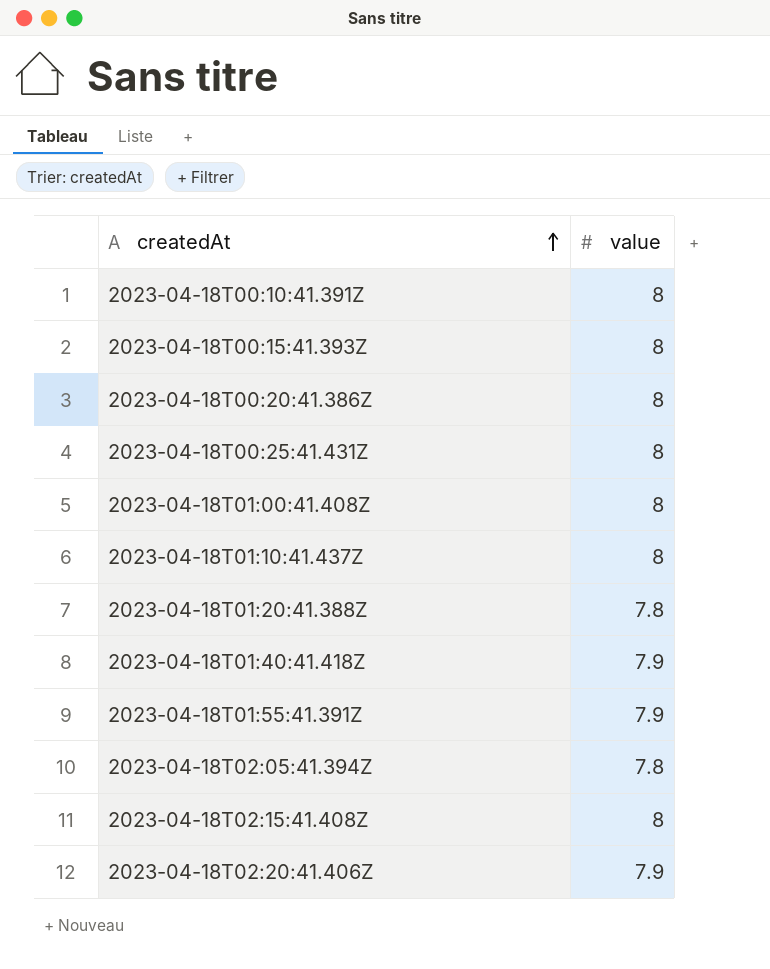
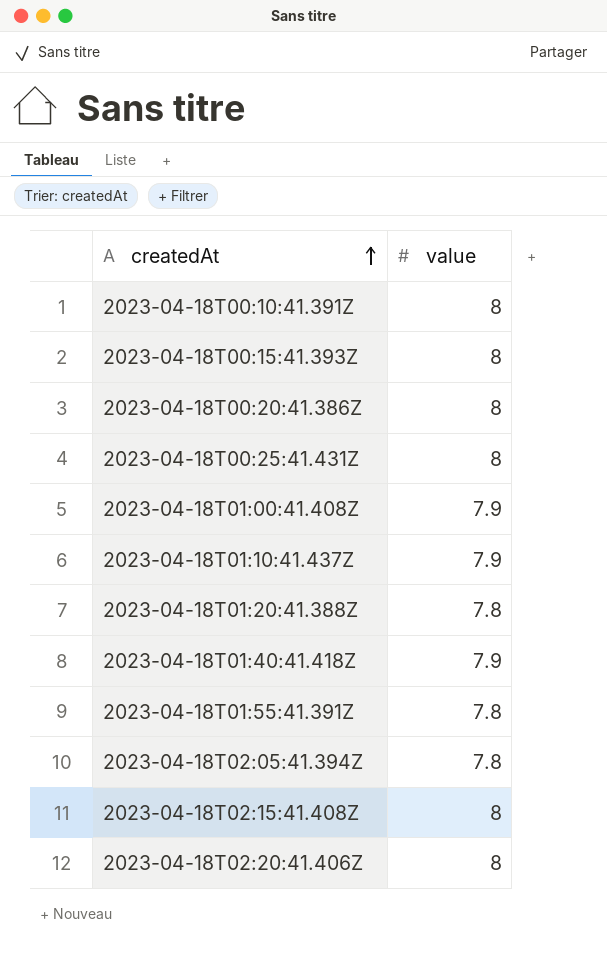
2023-04-18T01:00:41.408Z | value: 8 -> 7.9
2023-04-18T01:10:41.437Z | value: 8 -> 7.9
2023-04-18T01:55:41.391Z | value: 7.9 -> 7.8
2023-04-18T02:20:41.406Z | value: 7.9 -> 8

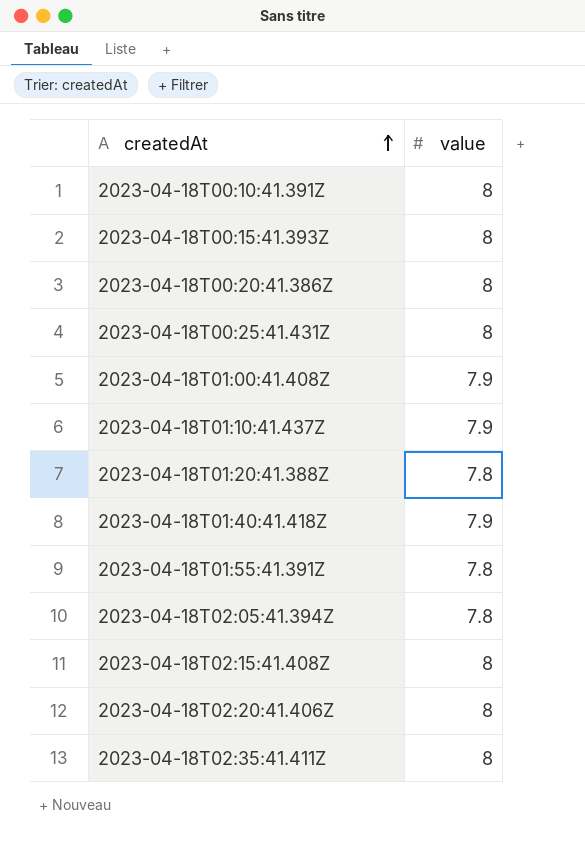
row 2023-04-18T02:35:41.411Z: none -> 8

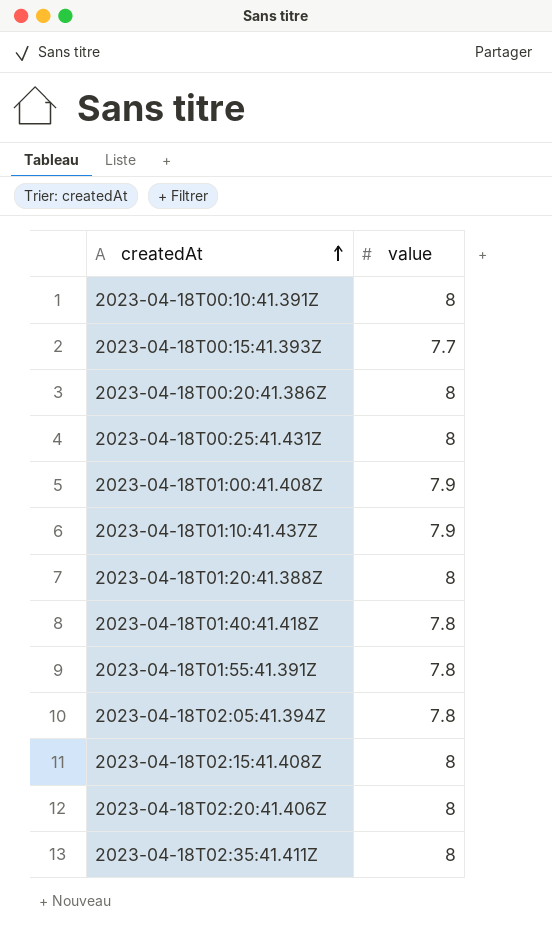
2023-04-18T00:15:41.393Z | value: 8 -> 7.7
2023-04-18T01:20:41.388Z | value: 7.8 -> 8
2023-04-18T01:40:41.418Z | value: 7.9 -> 7.8

